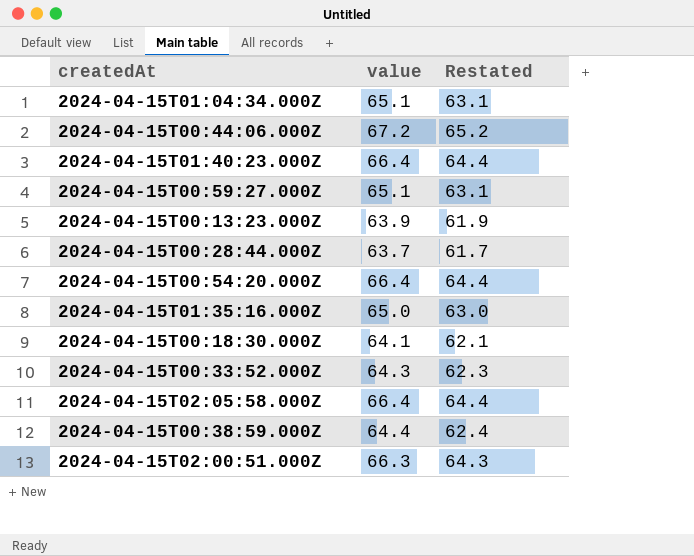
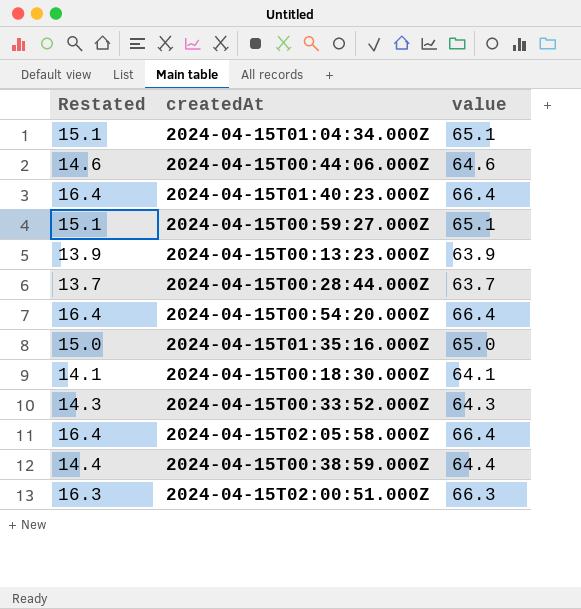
column Restated | formula: [value] - 2 -> [value] - 50
column Restated | position: 3 -> 1
2024-04-15T00:44:06.000Z | value: 67.2 -> 64.6

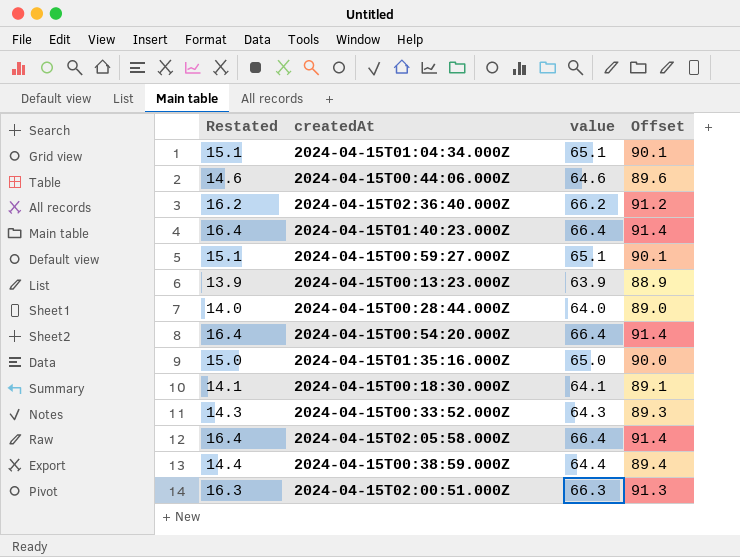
column Offset | formula: none -> [value] + 25
row 2024-04-15T02:36:40.000Z: none -> 16.2 | 66.2 | 91.2
2024-04-15T00:28:44.000Z | Restated: 13.7 -> 14.0
2024-04-15T00:28:44.000Z | value: 63.7 -> 64.0

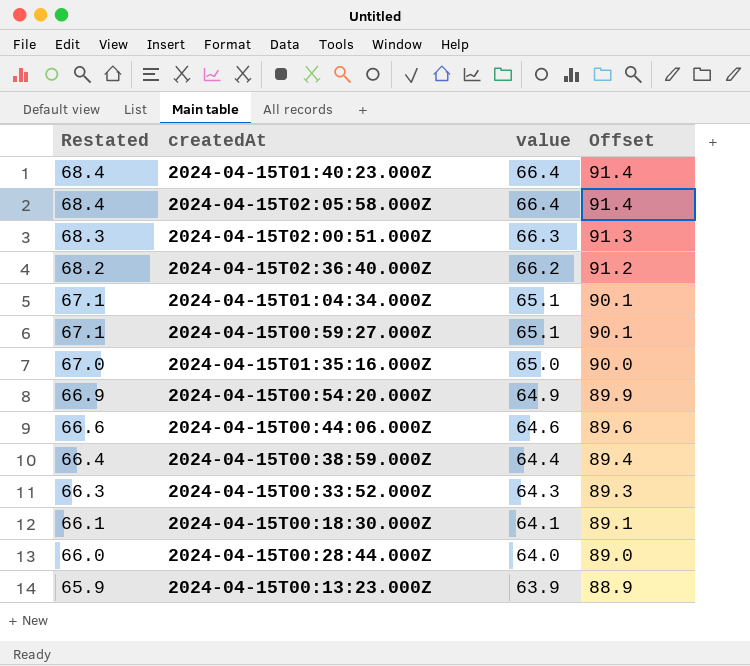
row order: none -> Restated descending
column Restated | formula: [value] - 50 -> [value] + 2
2024-04-15T00:54:20.000Z | value: 66.4 -> 64.9
2024-04-15T00:54:20.000Z | Offset: 91.4 -> 89.9

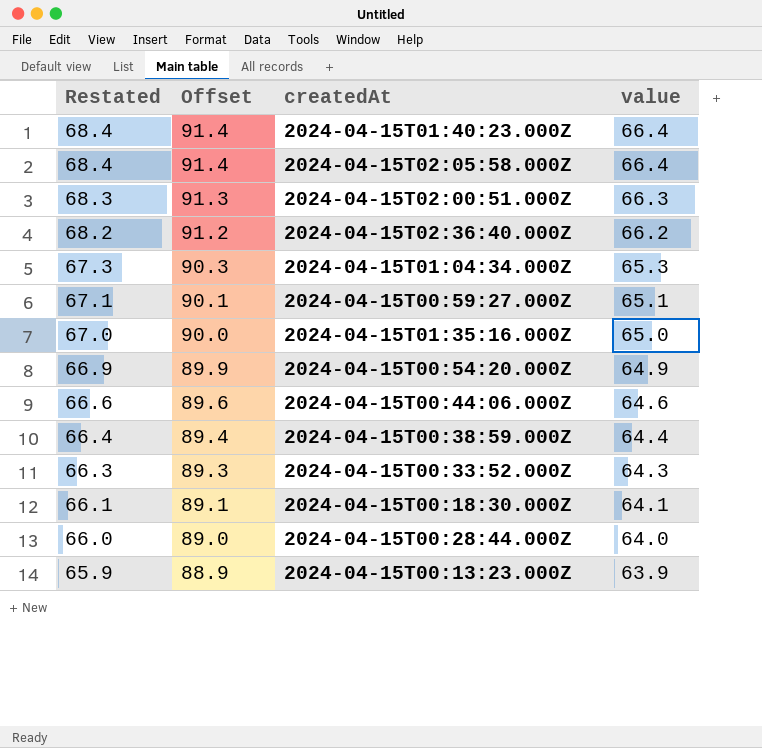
column Offset | position: 4 -> 2
2024-04-15T01:04:34.000Z | Restated: 67.1 -> 67.3
2024-04-15T01:04:34.000Z | Offset: 90.1 -> 90.3
2024-04-15T01:04:34.000Z | value: 65.1 -> 65.3

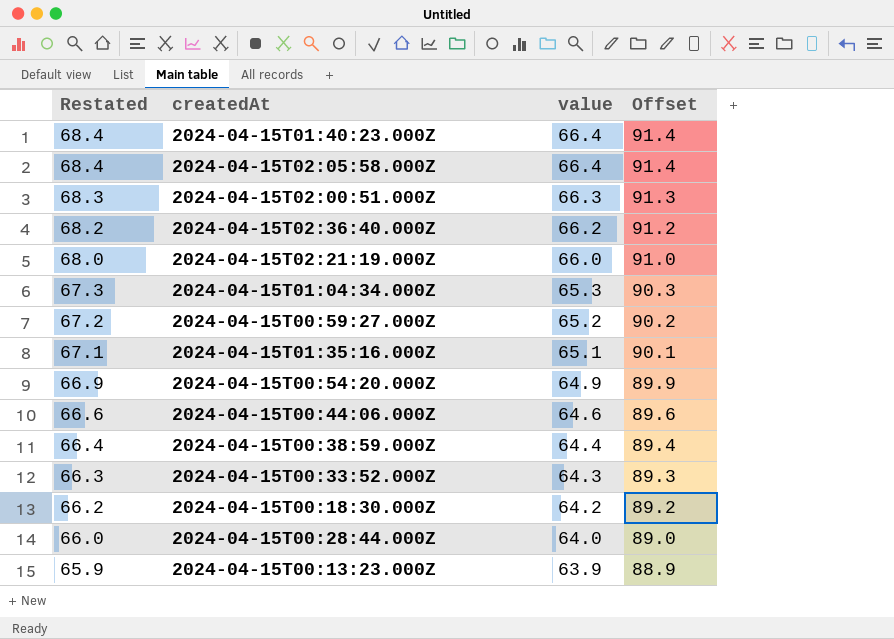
column Offset | position: 2 -> 4
row 2024-04-15T02:21:19.000Z: none -> 68.0 | 66.0 | 91.0
2024-04-15T00:59:27.000Z | Restated: 67.1 -> 67.2
2024-04-15T00:59:27.000Z | value: 65.1 -> 65.2
2024-04-15T00:59:27.000Z | Offset: 90.1 -> 90.2
2024-04-15T01:35:16.000Z | Restated: 67.0 -> 67.1
2024-04-15T01:35:16.000Z | value: 65.0 -> 65.1
2024-04-15T01:35:16.000Z | Offset: 90.0 -> 90.1
2024-04-15T00:18:30.000Z | Restated: 66.1 -> 66.2
2024-04-15T00:18:30.000Z | value: 64.1 -> 64.2
2024-04-15T00:18:30.000Z | Offset: 89.1 -> 89.2

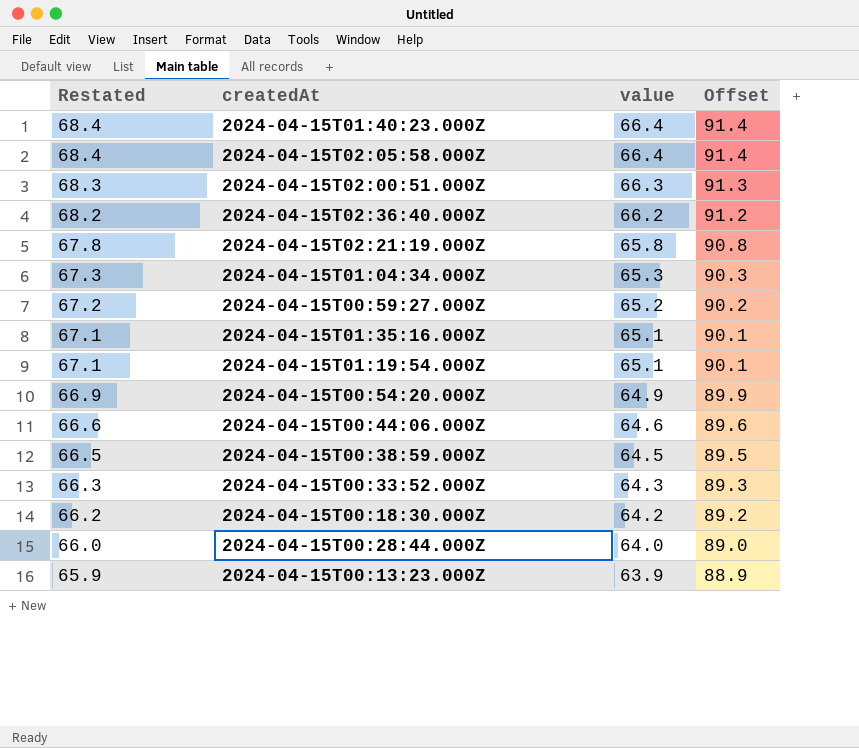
2024-04-15T02:21:19.000Z | Restated: 68.0 -> 67.8
2024-04-15T02:21:19.000Z | value: 66.0 -> 65.8
2024-04-15T02:21:19.000Z | Offset: 91.0 -> 90.8
row 2024-04-15T01:19:54.000Z: none -> 67.1 | 65.1 | 90.1
2024-04-15T00:38:59.000Z | Restated: 66.4 -> 66.5
2024-04-15T00:38:59.000Z | value: 64.4 -> 64.5
2024-04-15T00:38:59.000Z | Offset: 89.4 -> 89.5

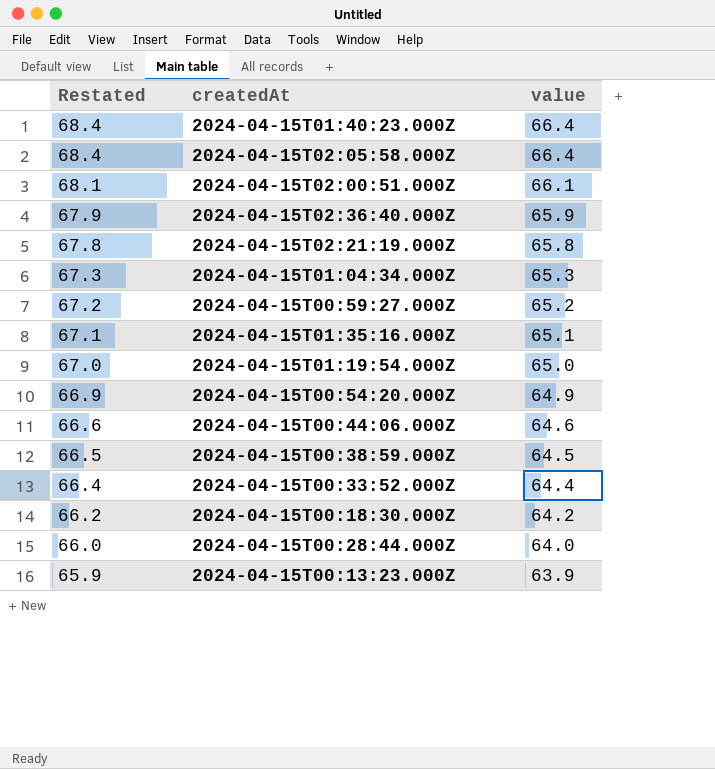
column Offset | formula: [value] + 25 -> none
2024-04-15T02:00:51.000Z | Restated: 68.3 -> 68.1
2024-04-15T02:00:51.000Z | value: 66.3 -> 66.1
2024-04-15T02:36:40.000Z | Restated: 68.2 -> 67.9
2024-04-15T02:36:40.000Z | value: 66.2 -> 65.9
2024-04-15T01:19:54.000Z | Restated: 67.1 -> 67.0
2024-04-15T01:19:54.000Z | value: 65.1 -> 65.0
2024-04-15T00:33:52.000Z | Restated: 66.3 -> 66.4
2024-04-15T00:33:52.000Z | value: 64.3 -> 64.4

